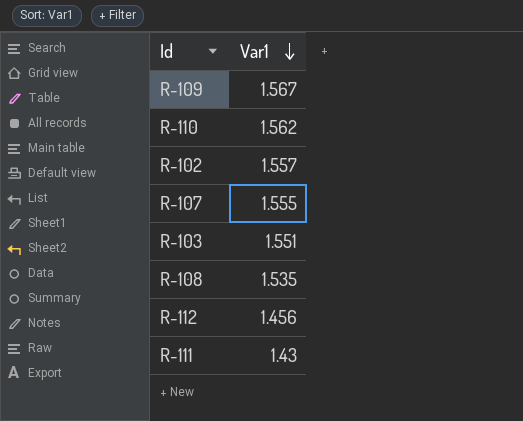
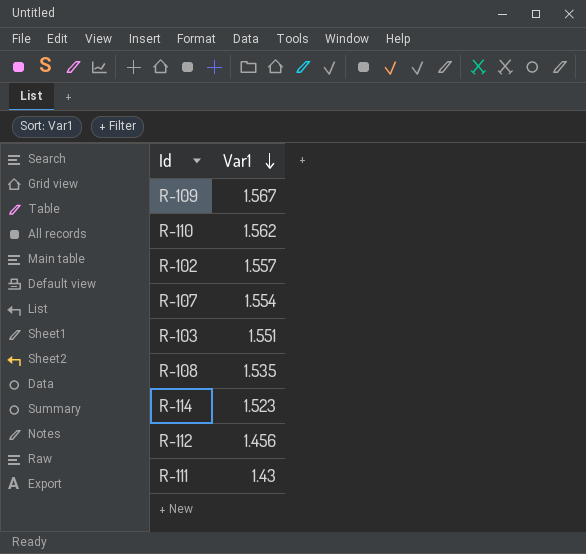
R-107 | Var1: 1.555 -> 1.554
row R-114: none -> 1.523

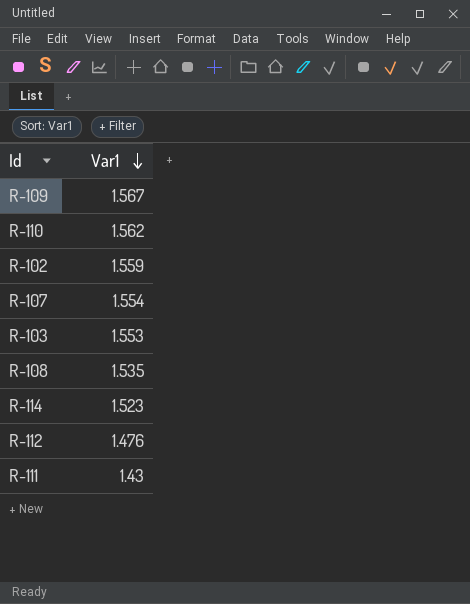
R-102 | Var1: 1.557 -> 1.559
R-103 | Var1: 1.551 -> 1.553
R-112 | Var1: 1.456 -> 1.476

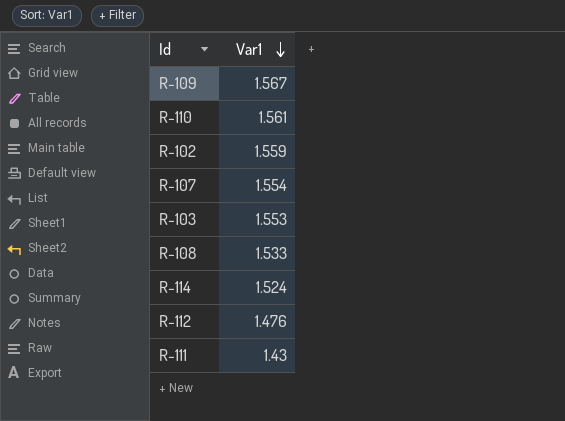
R-110 | Var1: 1.562 -> 1.561
R-108 | Var1: 1.535 -> 1.533
R-114 | Var1: 1.523 -> 1.524

